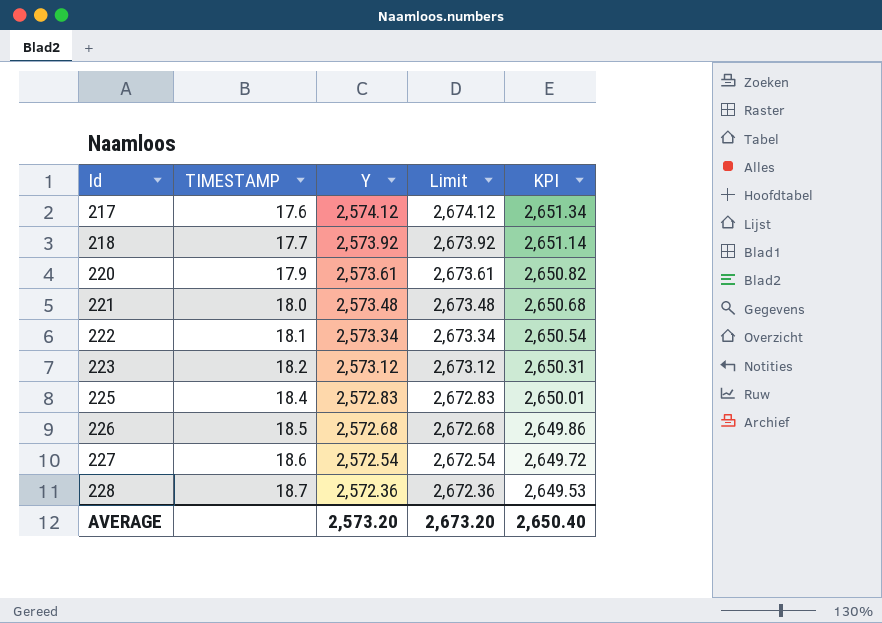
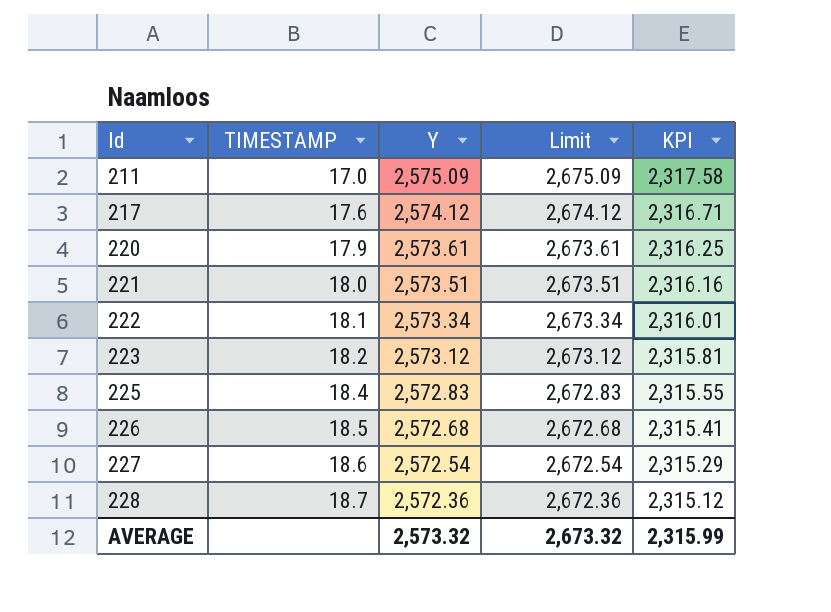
column KPI | formula: [Y] * 1.03 -> [Y] * 0.9
row 218: 17.7 | 2,573.92 | 2,673.92 | 2,651.14 -> none
row 211: none -> 17.0 | 2,575.09 | 2,675.09 | 2,317.58
221 | Y: 2,573.48 -> 2,573.51
221 | Limit: 2,673.48 -> 2,673.51
AVERAGE | Y: 2,573.20 -> 2,573.32
AVERAGE | Limit: 2,673.20 -> 2,673.32
AVERAGE | KPI: 2,650.40 -> 2,315.99

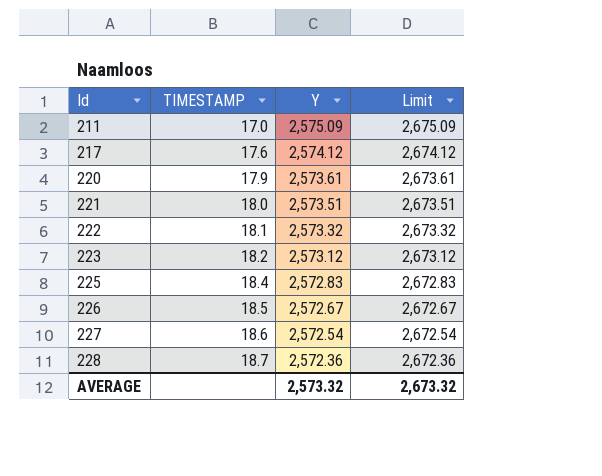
column KPI | formula: [Y] * 0.9 -> none
222 | Y: 2,573.34 -> 2,573.32
222 | Limit: 2,673.34 -> 2,673.32
226 | Y: 2,572.68 -> 2,572.67
226 | Limit: 2,672.68 -> 2,672.67

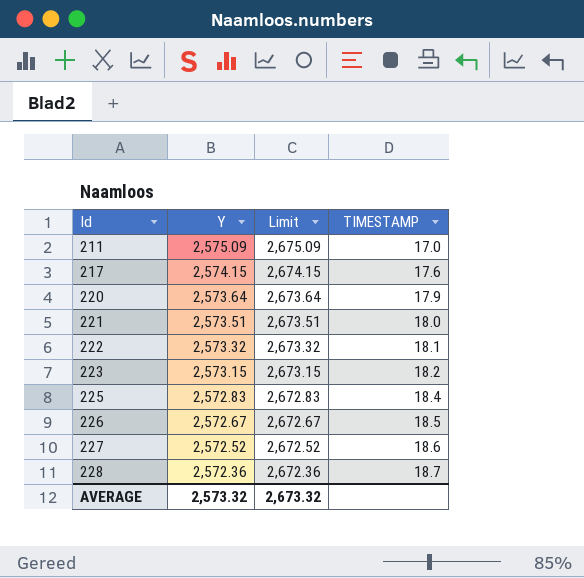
column TIMESTAMP | position: 2 -> 4
217 | Y: 2,574.12 -> 2,574.15
217 | Limit: 2,674.12 -> 2,674.15
220 | Y: 2,573.61 -> 2,573.64
220 | Limit: 2,673.61 -> 2,673.64
223 | Y: 2,573.12 -> 2,573.15
223 | Limit: 2,673.12 -> 2,673.15
227 | Y: 2,572.54 -> 2,572.52
227 | Limit: 2,672.54 -> 2,672.52

